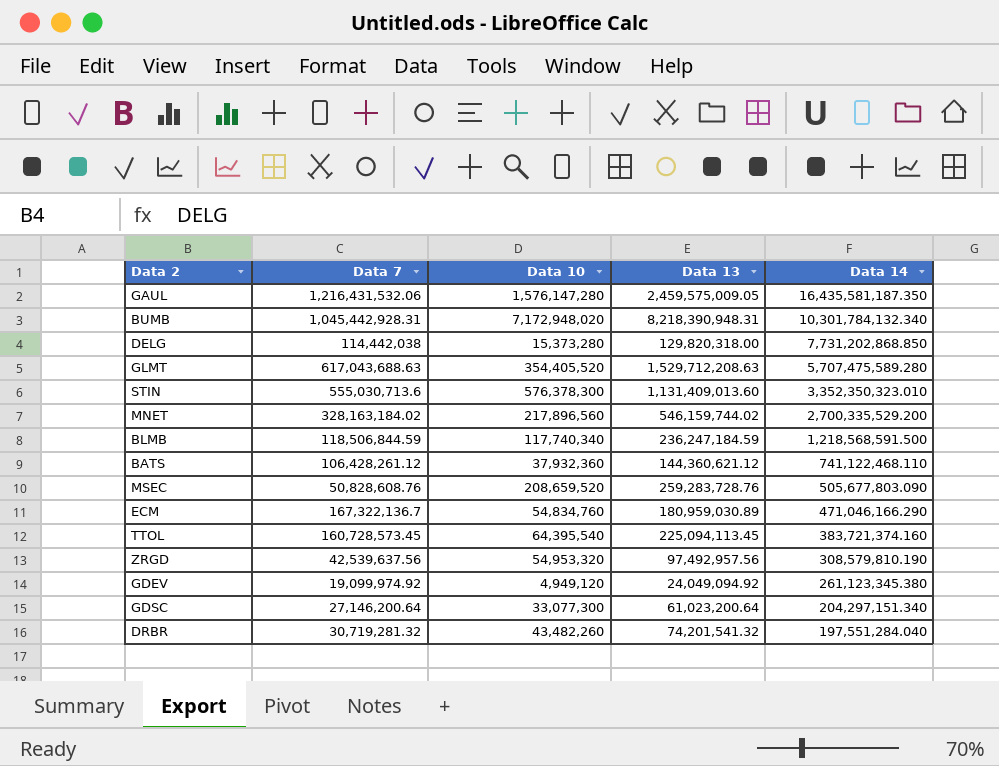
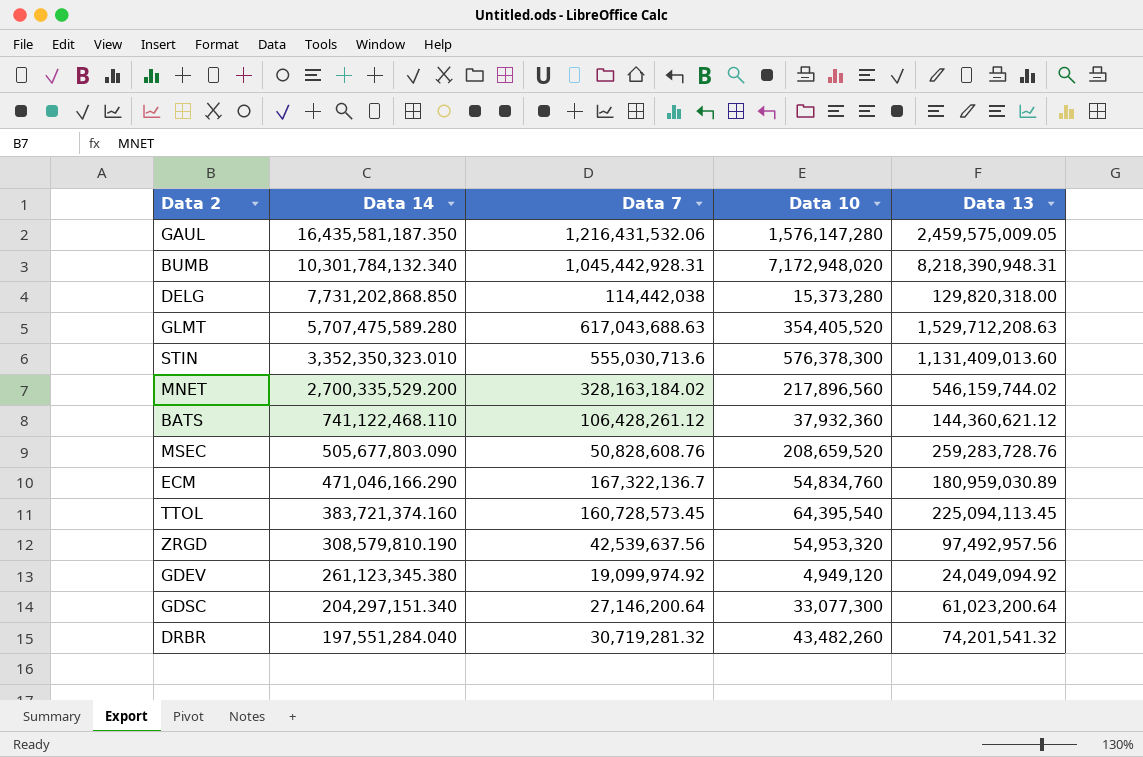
column Data 14 | position: 5 -> 2
row BLMB: 118,506,844.59 | 117,740,340 | 236,247,184.59 | 1,218,568,591.500 -> none

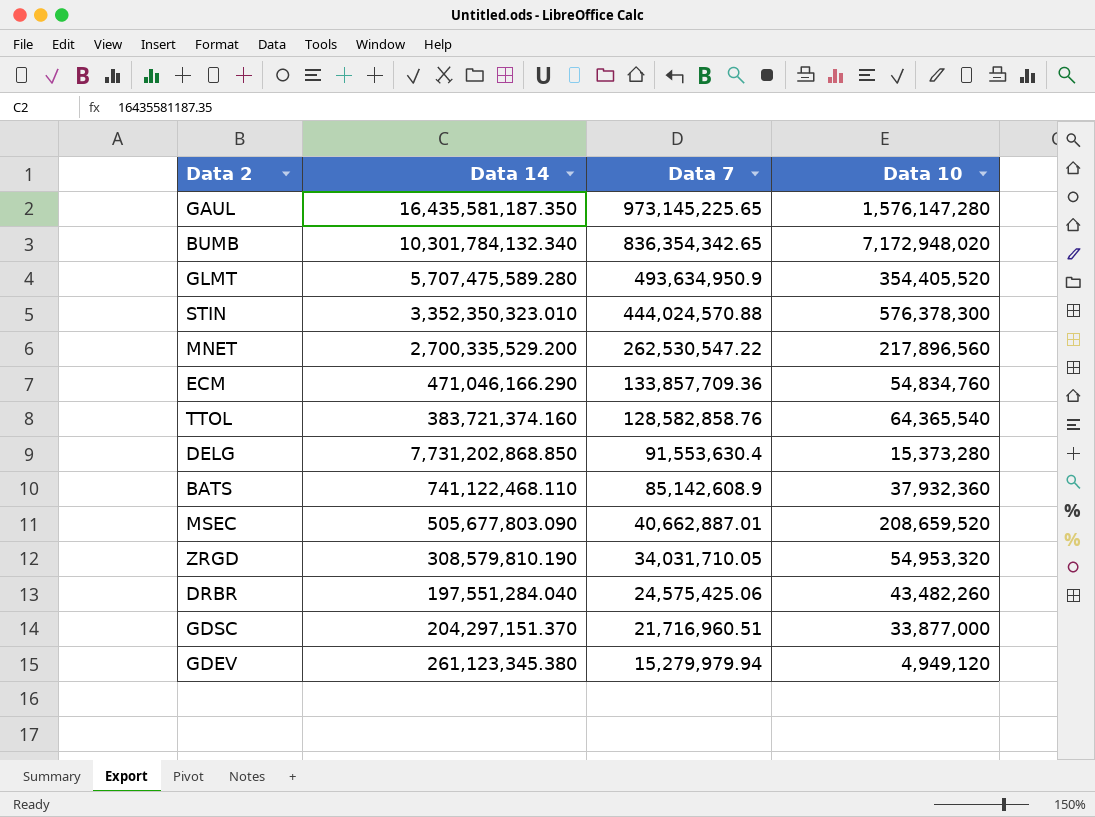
row order: Data 14 descending -> Data 7 descending
column Data 13 | position: 5 -> none
GAUL | Data 7: 1,216,431,532.06 -> 973,145,225.65
BUMB | Data 7: 1,045,442,928.31 -> 836,354,342.65
GLMT | Data 7: 617,043,688.63 -> 493,634,950.9
STIN | Data 7: 555,030,713.6 -> 444,024,570.88
MNET | Data 7: 328,163,184.02 -> 262,530,547.22
ECM | Data 7: 167,322,136.7 -> 133,857,709.36
TTOL | Data 7: 160,728,573.45 -> 128,582,858.76
TTOL | Data 10: 64,395,540 -> 64,365,540
DELG | Data 7: 114,442,038 -> 91,553,630.4
BATS | Data 7: 106,428,261.12 -> 85,142,608.9
MSEC | Data 7: 50,828,608.76 -> 40,662,887.01
ZRGD | Data 7: 42,539,637.56 -> 34,031,710.05
DRBR | Data 7: 30,719,281.32 -> 24,575,425.06
GDSC | Data 14: 204,297,151.340 -> 204,297,151.370
GDSC | Data 7: 27,146,200.64 -> 21,716,960.51
GDSC | Data 10: 33,077,300 -> 33,877,000
GDEV | Data 7: 19,099,974.92 -> 15,279,979.94

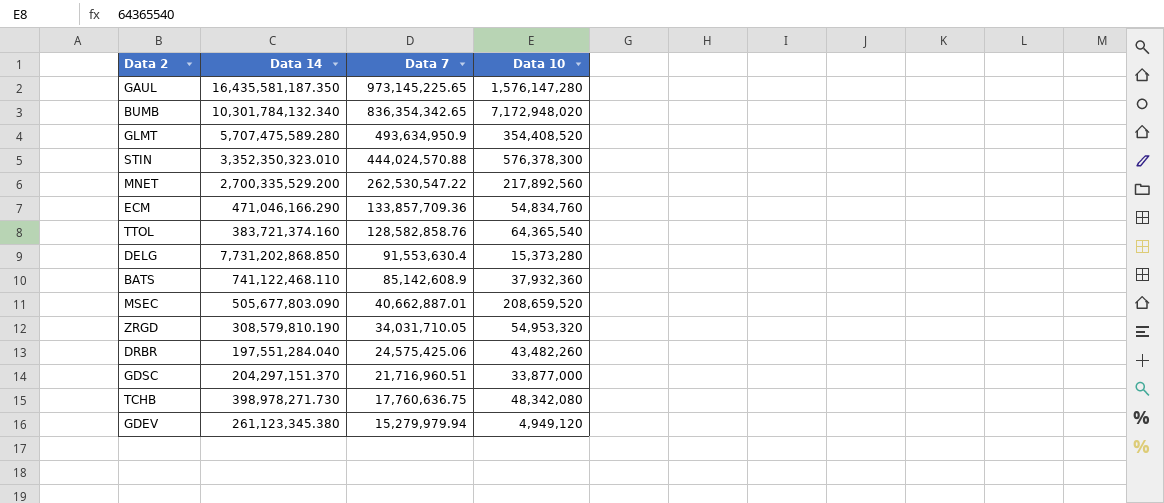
GLMT | Data 10: 354,405,520 -> 354,408,520
MNET | Data 10: 217,896,560 -> 217,892,560
row TCHB: none -> 398,978,271.730 | 17,760,636.75 | 48,342,080

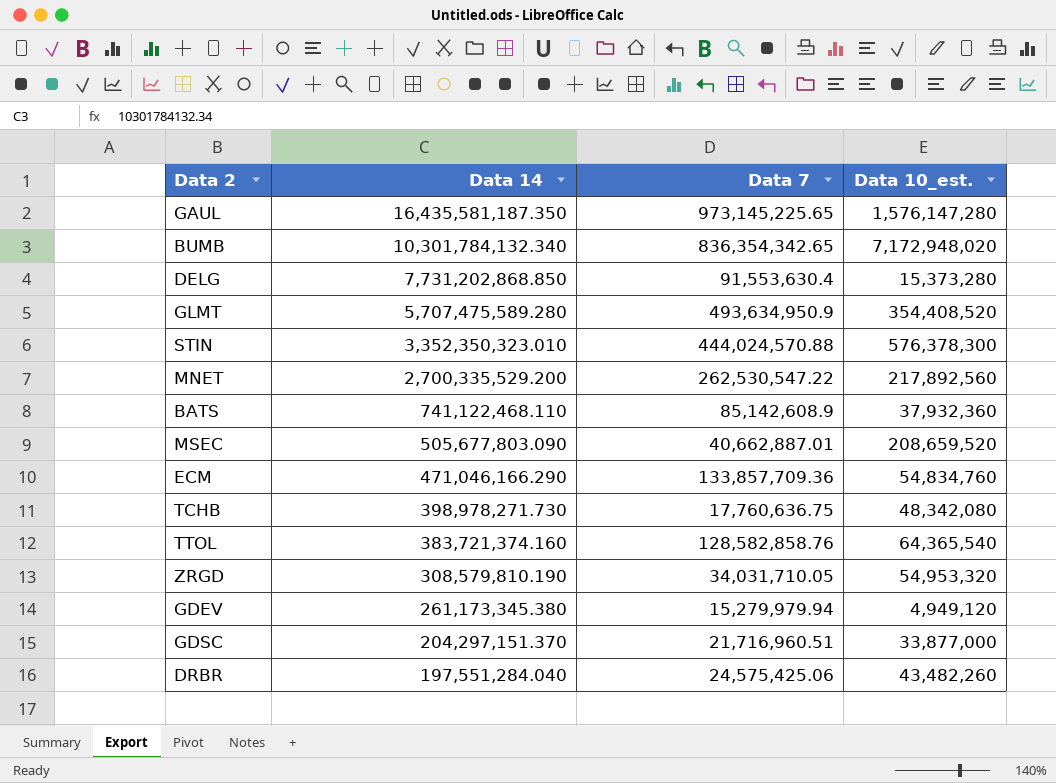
row order: Data 7 descending -> Data 14 descending
column name: Data 10 -> Data 10_est.
GDEV | Data 14: 261,123,345.380 -> 261,173,345.380

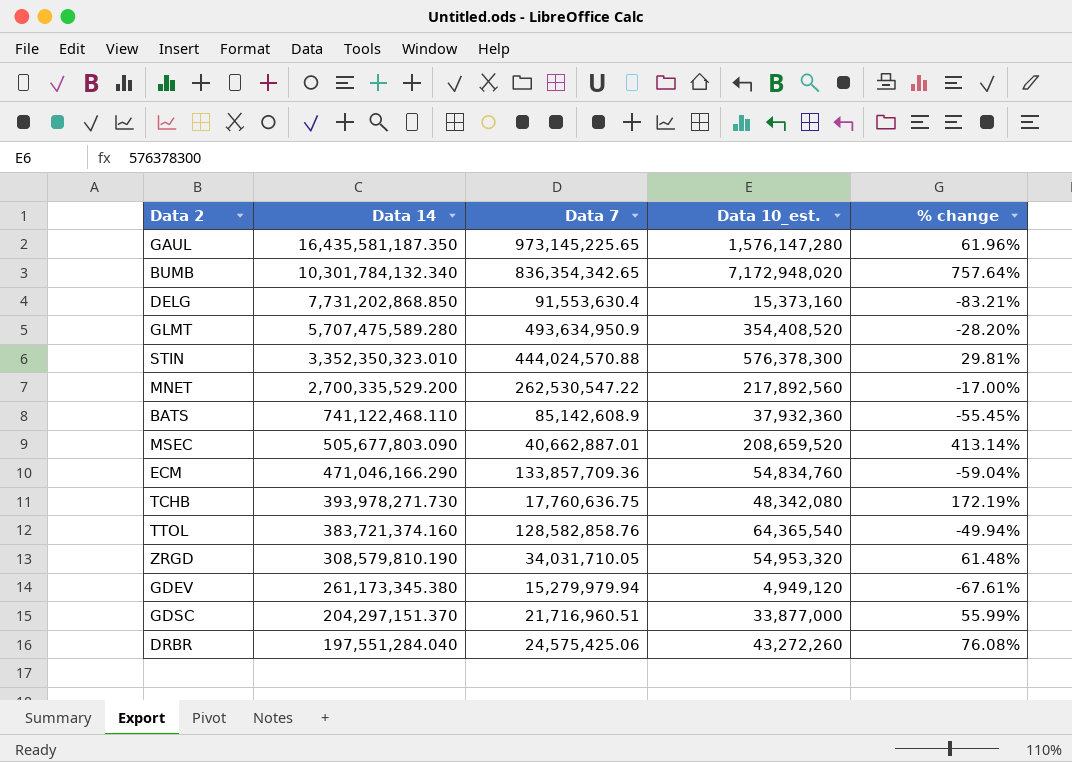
column % change | formula: none -> ([Data 10_est.] - [Data 7]) / [Data 7]
DELG | Data 10_est.: 15,373,280 -> 15,373,160
TCHB | Data 14: 398,978,271.730 -> 393,978,271.730
DRBR | Data 10_est.: 43,482,260 -> 43,272,260

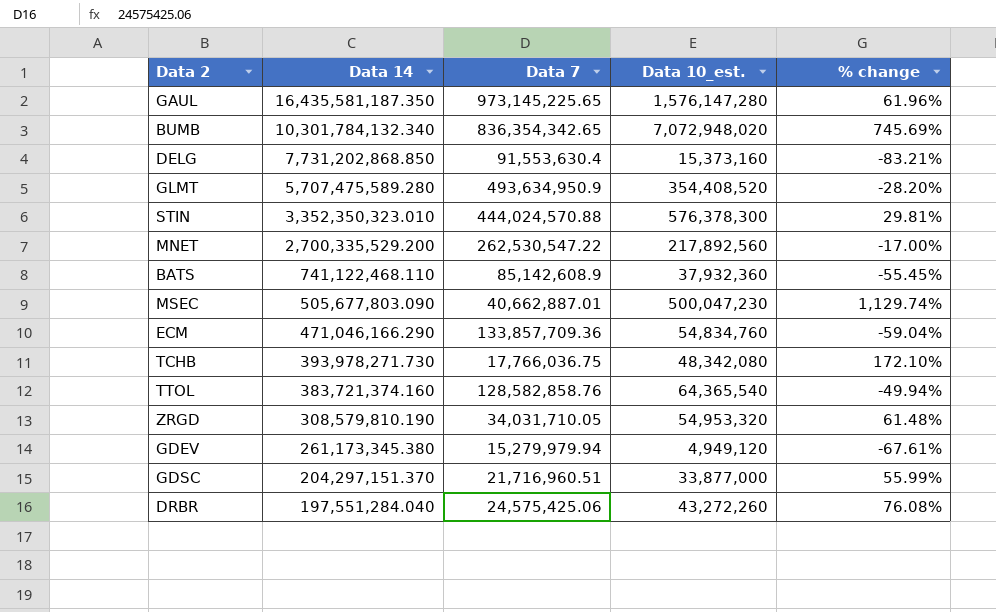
BUMB | Data 10_est.: 7,172,948,020 -> 7,072,948,020
BUMB | % change: 757.64% -> 745.69%
MSEC | Data 10_est.: 208,659,520 -> 500,047,230
MSEC | % change: 413.14% -> 1,129.74%
TCHB | Data 7: 17,760,636.75 -> 17,766,036.75
TCHB | % change: 172.19% -> 172.10%

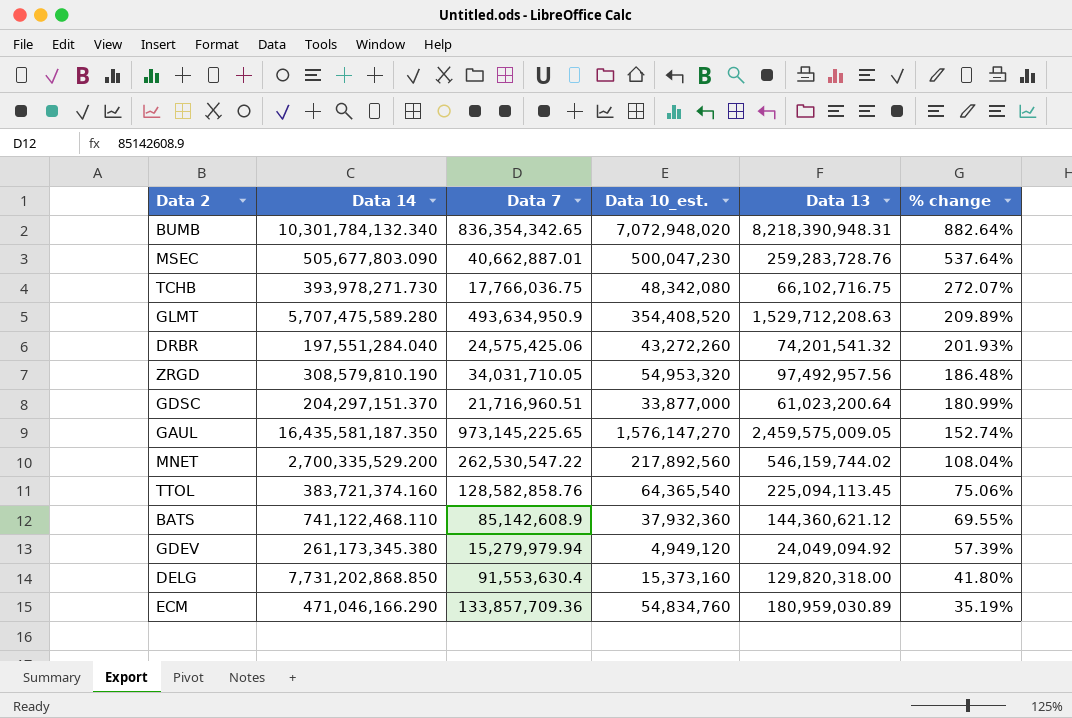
row order: Data 14 descending -> % change descending
column Data 13 | position: none -> 5
column % change | formula: ([Data 10_est.] - [Data 7]) / [Data 7] -> ([Data 13] - [Data 7]) / [Data 7]
row STIN: 3,352,350,323.010 | 444,024,570.88 | 576,378,300 | 29.81% -> none
GAUL | Data 10_est.: 1,576,147,280 -> 1,576,147,270

